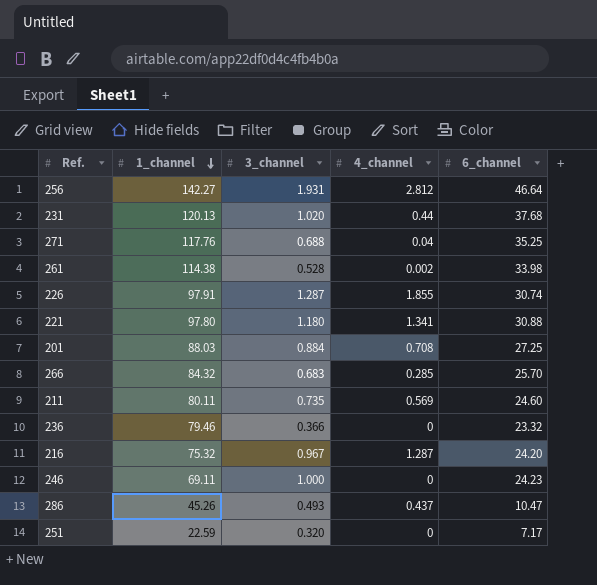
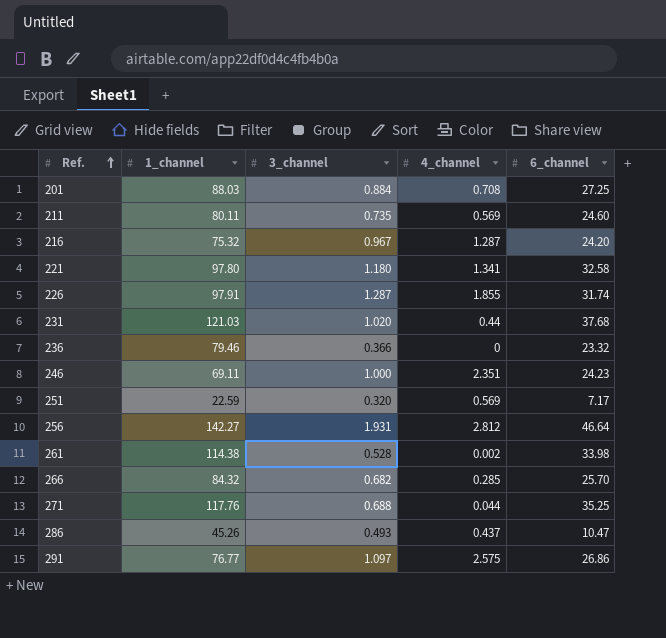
row order: 1_channel descending -> Ref. ascending
221 | 6_channel: 30.88 -> 32.58
226 | 6_channel: 30.74 -> 31.74
231 | 1_channel: 120.13 -> 121.03
246 | 4_channel: 0 -> 2.351
251 | 4_channel: 0 -> 0.569
266 | 3_channel: 0.683 -> 0.682
271 | 4_channel: 0.04 -> 0.044
row 291: none -> 76.77 | 1.097 | 2.575 | 26.86

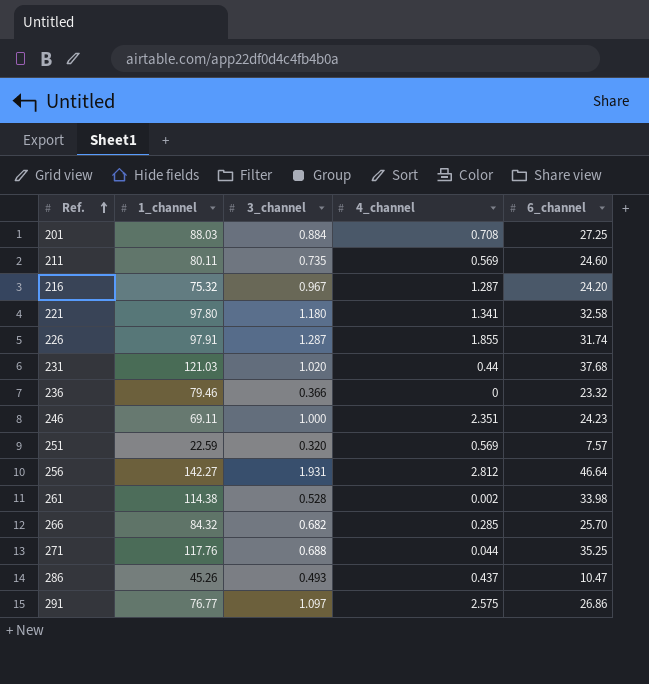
251 | 6_channel: 7.17 -> 7.57

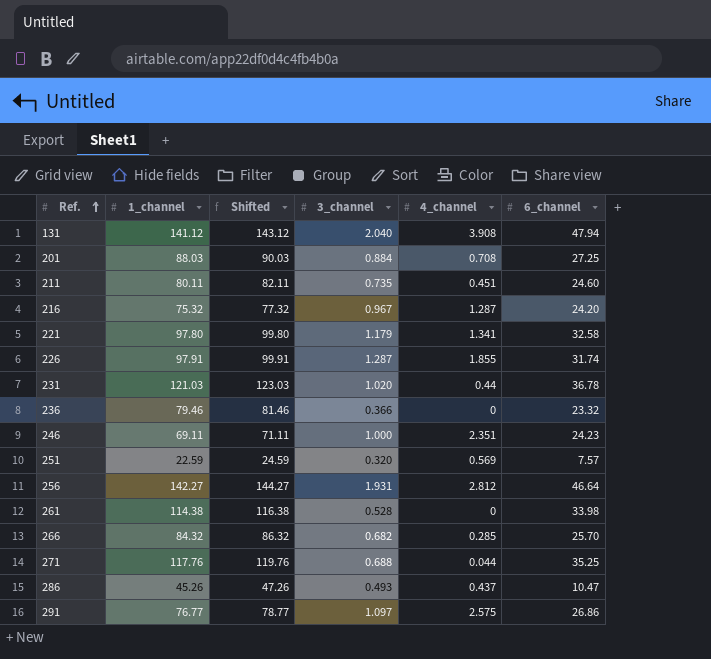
column Shifted | formula: none -> [1_channel] + 2
row 131: none -> 141.12 | 143.12 | 2.040 | 3.908 | 47.94
211 | 4_channel: 0.569 -> 0.451
221 | 3_channel: 1.180 -> 1.179
231 | 6_channel: 37.68 -> 36.78
261 | 4_channel: 0.002 -> 0

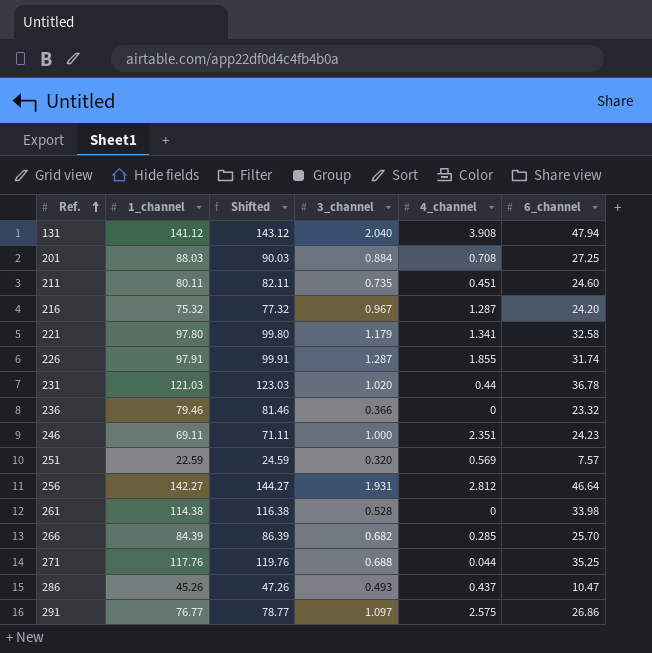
266 | 1_channel: 84.32 -> 84.39
266 | Shifted: 86.32 -> 86.39

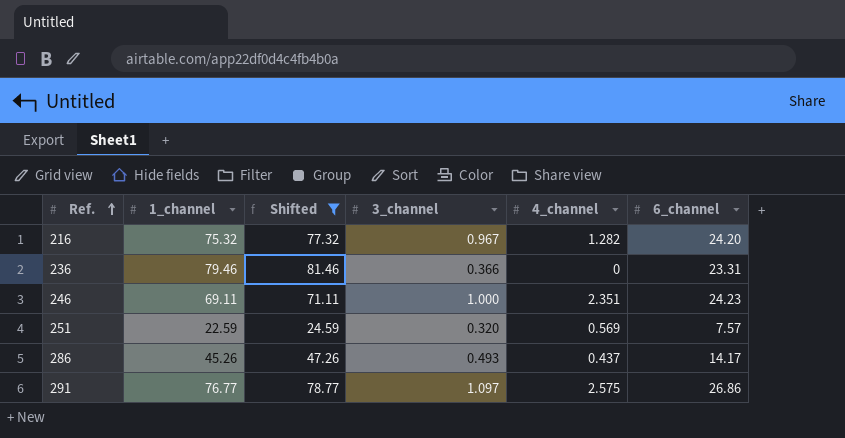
filter: none -> Shifted <= 81.46
216 | 4_channel: 1.287 -> 1.282
236 | 6_channel: 23.32 -> 23.31
286 | 6_channel: 10.47 -> 14.17

